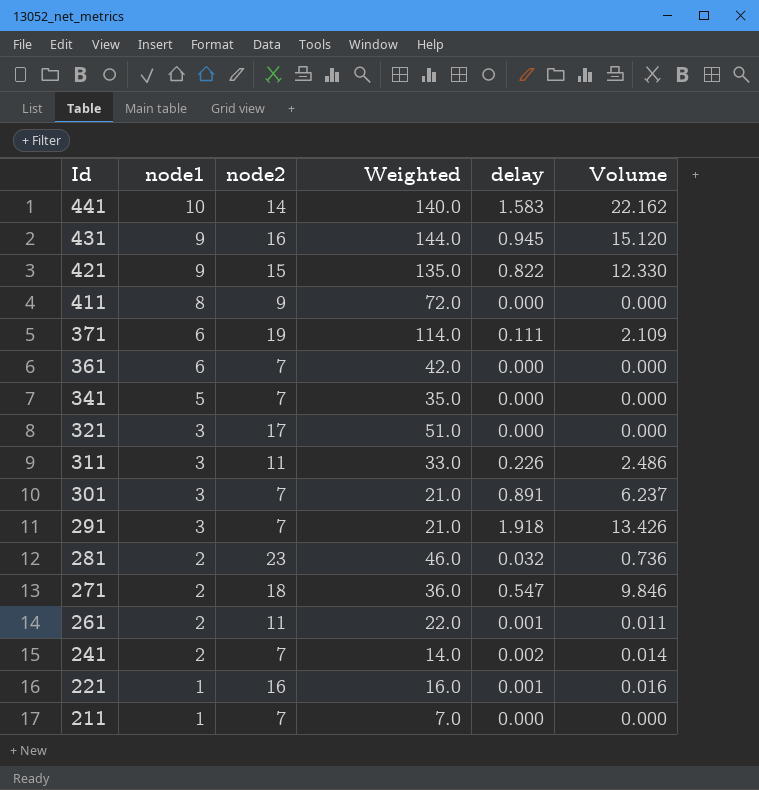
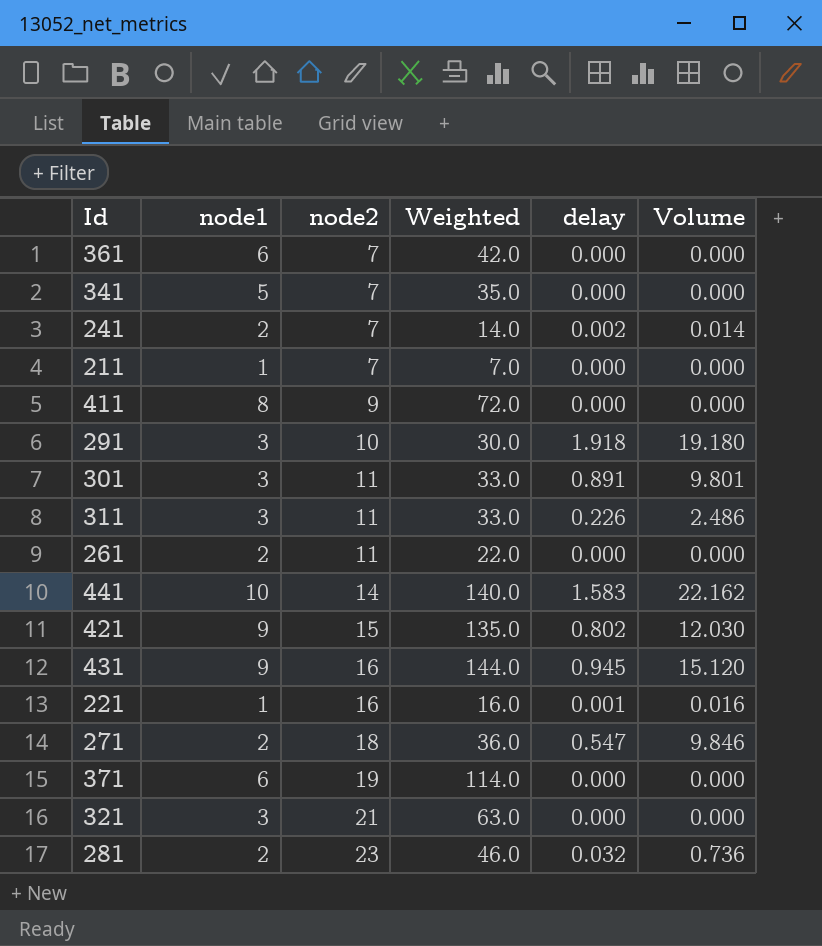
row order: Id descending -> node2 ascending
291 | node2: 7 -> 10
291 | Weighted: 21.0 -> 30.0
291 | Volume: 13.426 -> 19.180
301 | node2: 7 -> 11
301 | Weighted: 21.0 -> 33.0
301 | Volume: 6.237 -> 9.801
261 | delay: 0.001 -> 0.000
261 | Volume: 0.011 -> 0.000
421 | delay: 0.822 -> 0.802
421 | Volume: 12.330 -> 12.030
371 | delay: 0.111 -> 0.000
371 | Volume: 2.109 -> 0.000
321 | node2: 17 -> 21
321 | Weighted: 51.0 -> 63.0

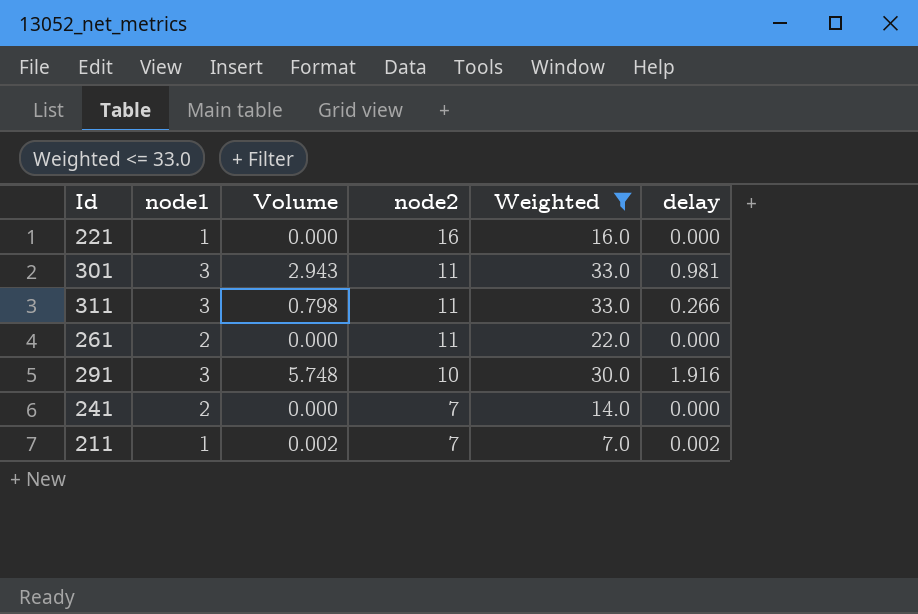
filter: none -> Weighted <= 33.0
row order: node2 ascending -> node2 descending
column Volume | formula: [node2] * [delay] -> [node1] * [delay]
column Volume | position: 6 -> 3
221 | delay: 0.001 -> 0.000
301 | delay: 0.891 -> 0.981
311 | delay: 0.226 -> 0.266
291 | delay: 1.918 -> 1.916
241 | delay: 0.002 -> 0.000
211 | delay: 0.000 -> 0.002

